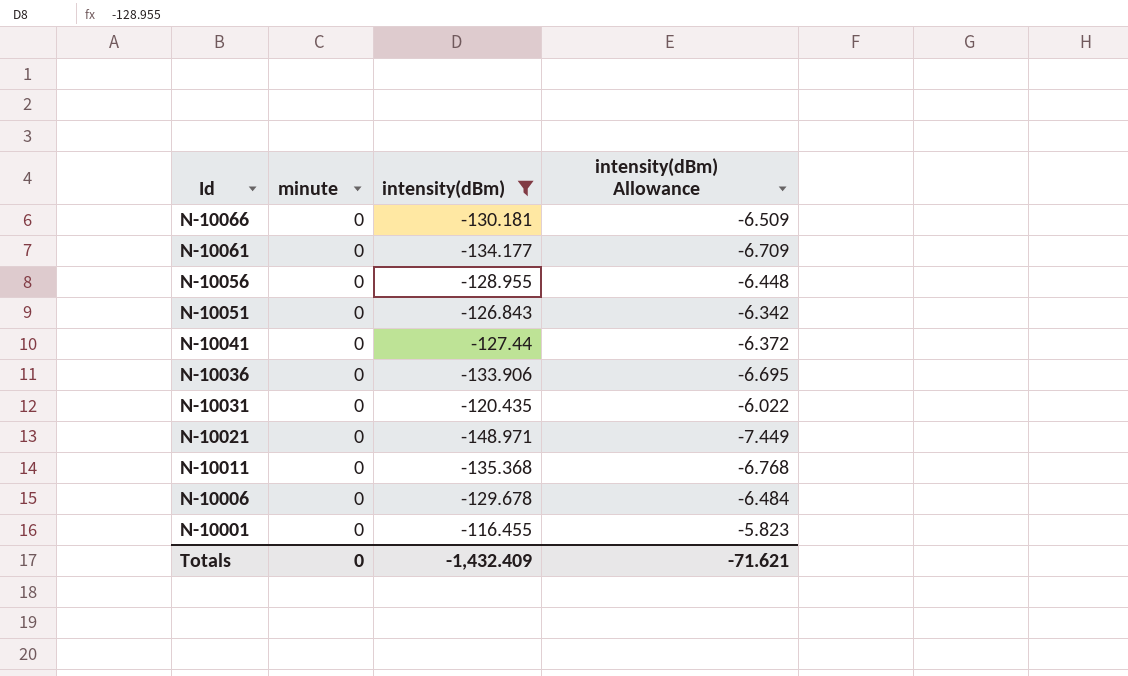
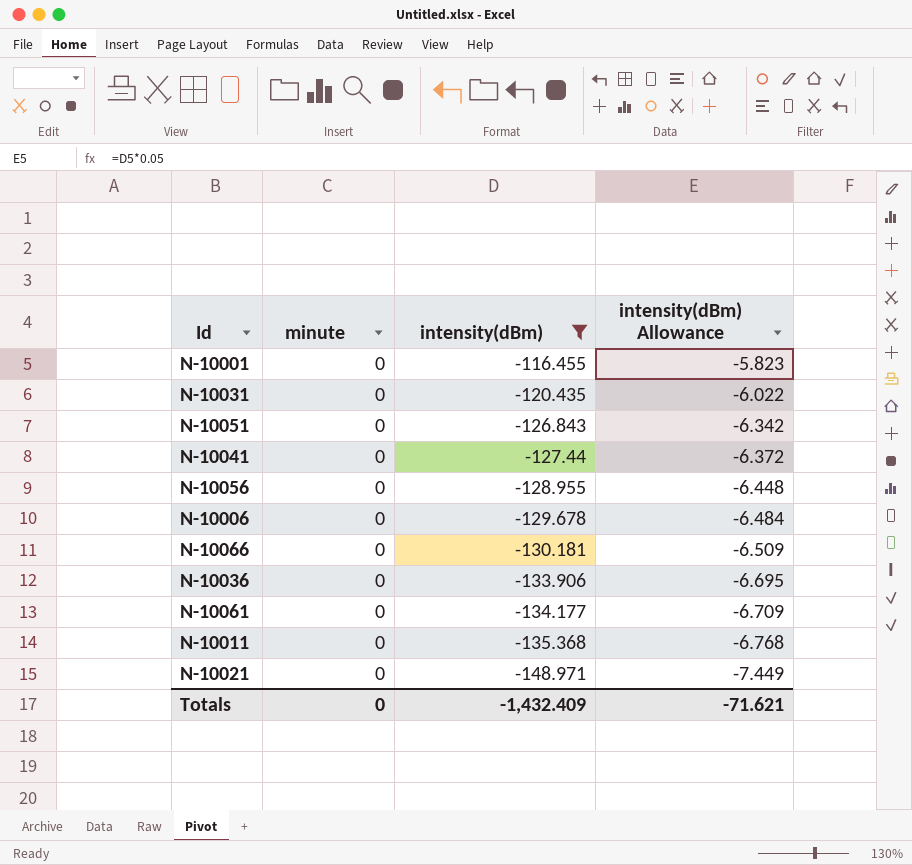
row order: Id descending -> intensity(dBm) descending

